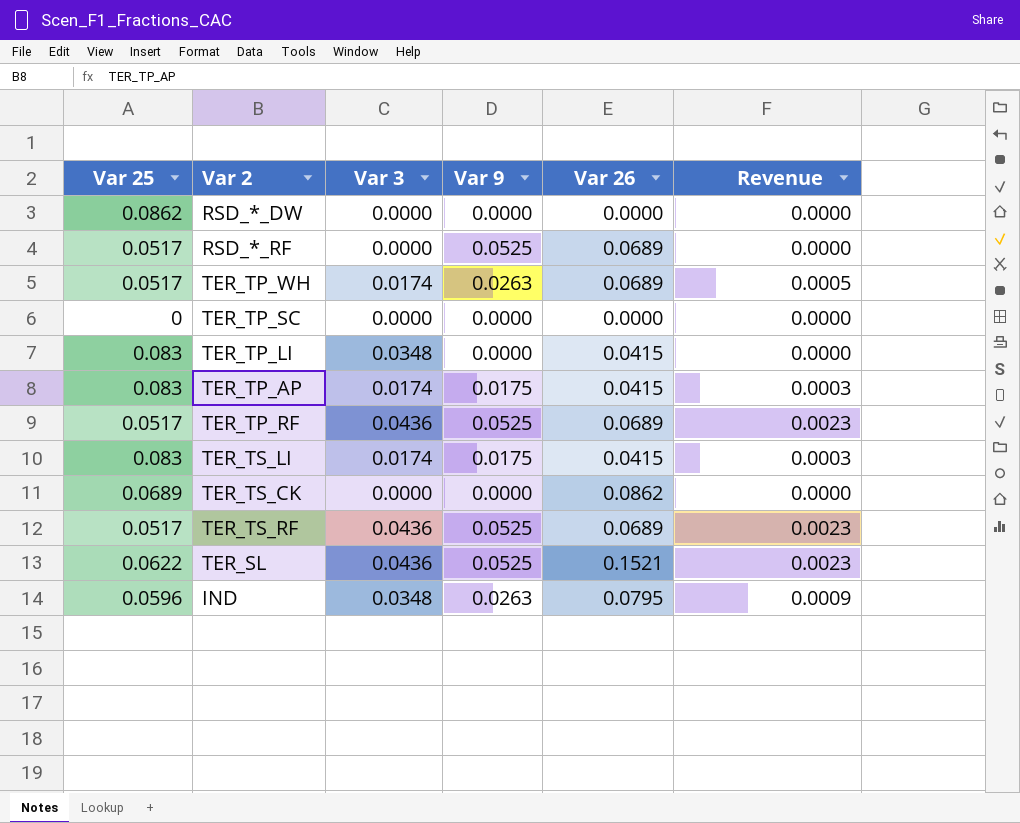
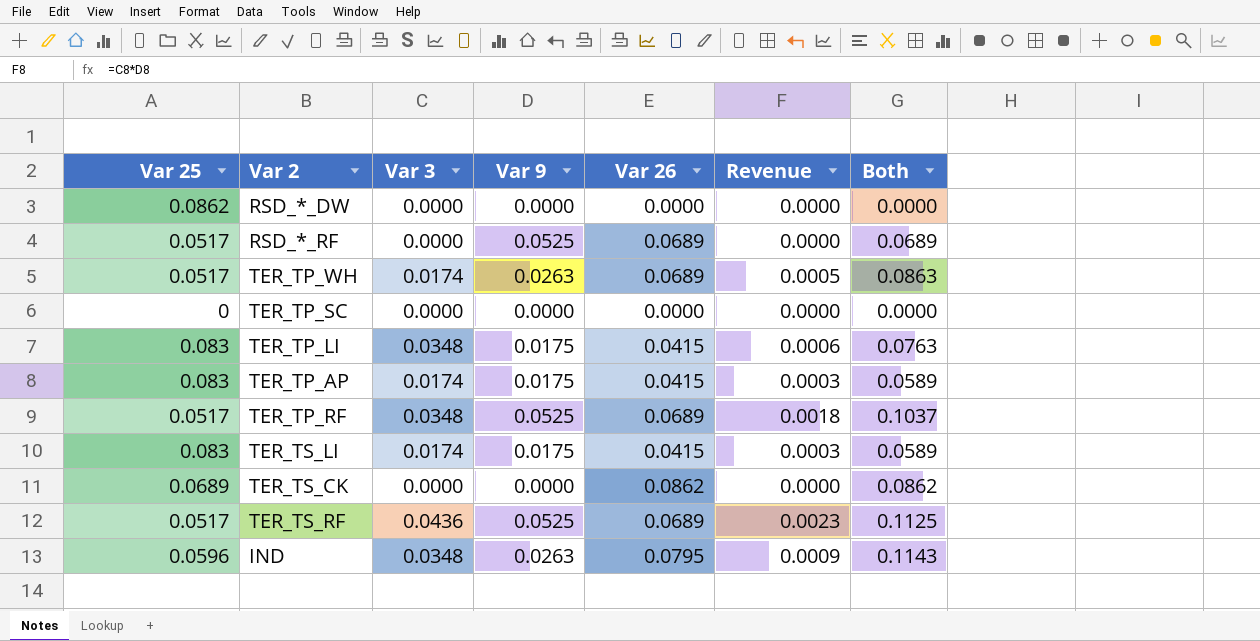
column Both | formula: none -> [Var 3] + [Var 26]
row TER_SL: 0.0622 | 0.0436 | 0.0525 | 0.1521 | 0.0023 -> none
TER_TP_LI | Var 9: 0.0000 -> 0.0175
TER_TP_LI | Revenue: 0.0000 -> 0.0006
TER_TP_RF | Var 3: 0.0436 -> 0.0348
TER_TP_RF | Revenue: 0.0023 -> 0.0018

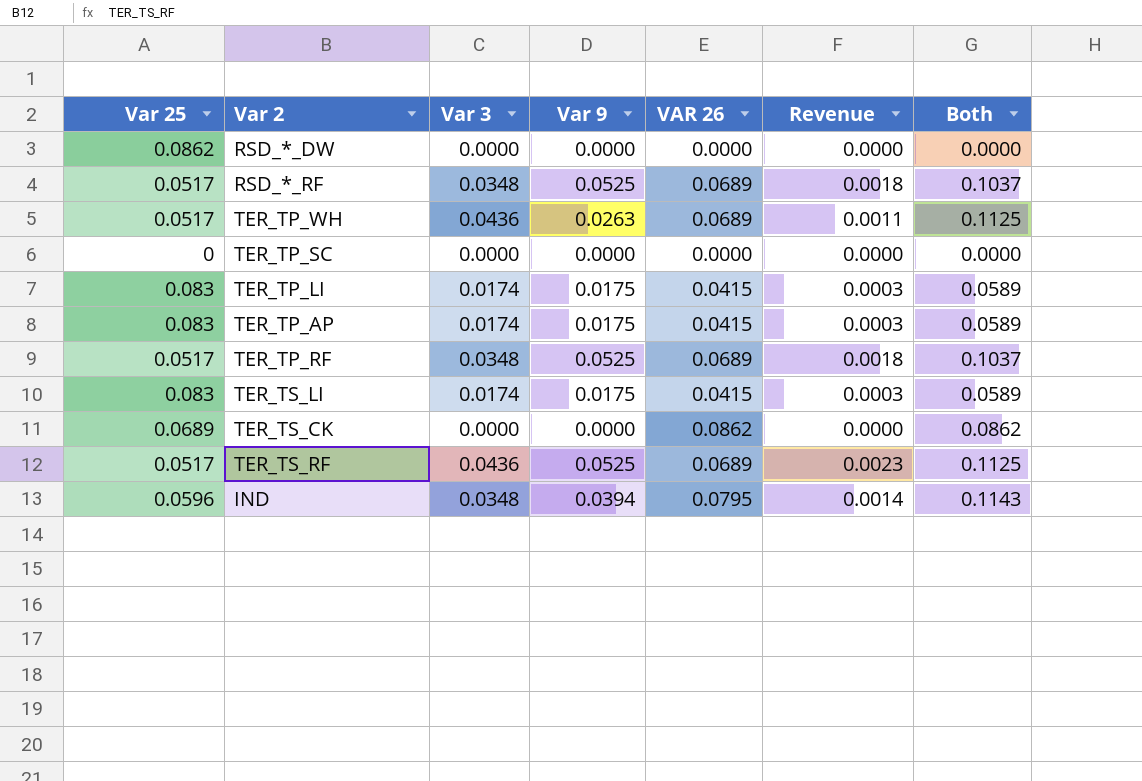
column name: Var 26 -> VAR 26
RSD_*_RF | Var 3: 0.0000 -> 0.0348
RSD_*_RF | Revenue: 0.0000 -> 0.0018
RSD_*_RF | Both: 0.0689 -> 0.1037
TER_TP_WH | Var 3: 0.0174 -> 0.0436
TER_TP_WH | Revenue: 0.0005 -> 0.0011
TER_TP_WH | Both: 0.0863 -> 0.1125
TER_TP_LI | Var 3: 0.0348 -> 0.0174
TER_TP_LI | Revenue: 0.0006 -> 0.0003
TER_TP_LI | Both: 0.0763 -> 0.0589
IND | Var 9: 0.0263 -> 0.0394
IND | Revenue: 0.0009 -> 0.0014

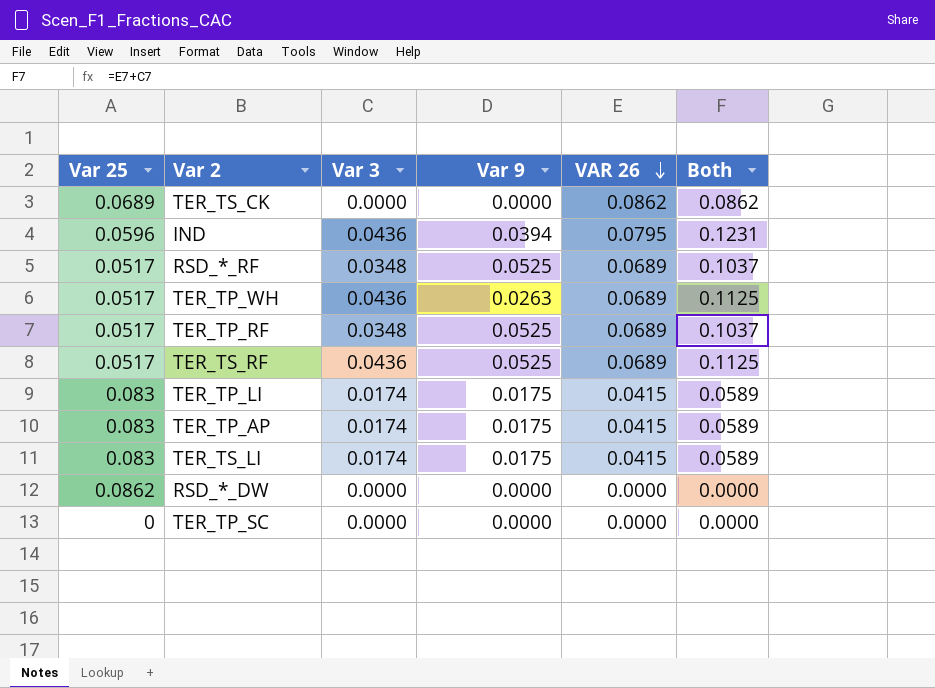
row order: none -> VAR 26 descending
column Revenue | formula: [Var 3] * [Var 9] -> none
IND | Var 3: 0.0348 -> 0.0436
IND | Both: 0.1143 -> 0.1231

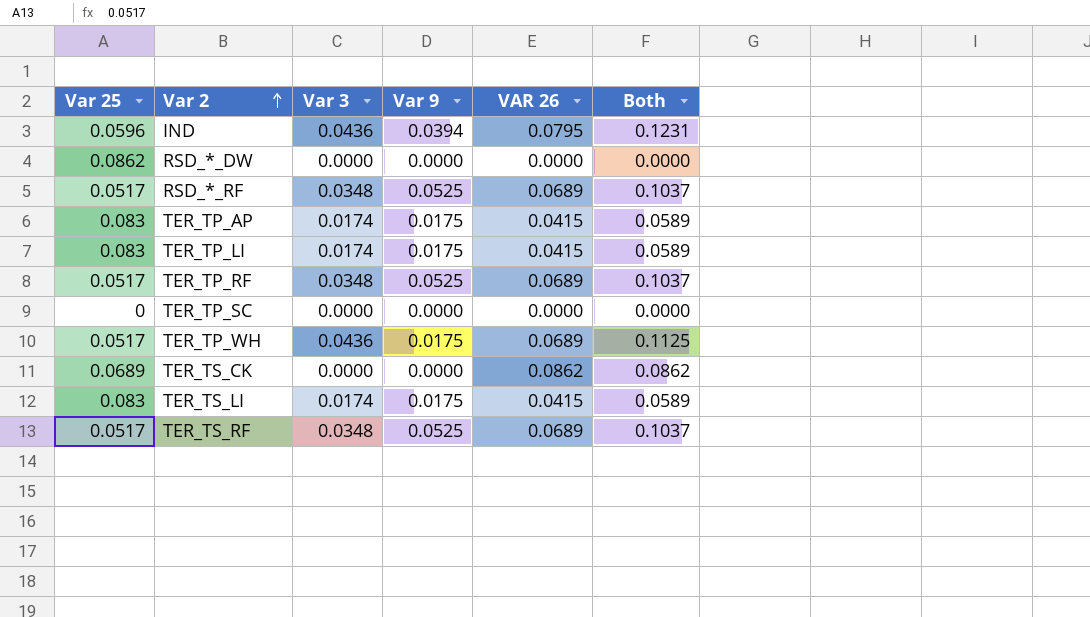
row order: VAR 26 descending -> Var 2 ascending
TER_TP_WH | Var 9: 0.0263 -> 0.0175
TER_TS_RF | Var 3: 0.0436 -> 0.0348
TER_TS_RF | Both: 0.1125 -> 0.1037

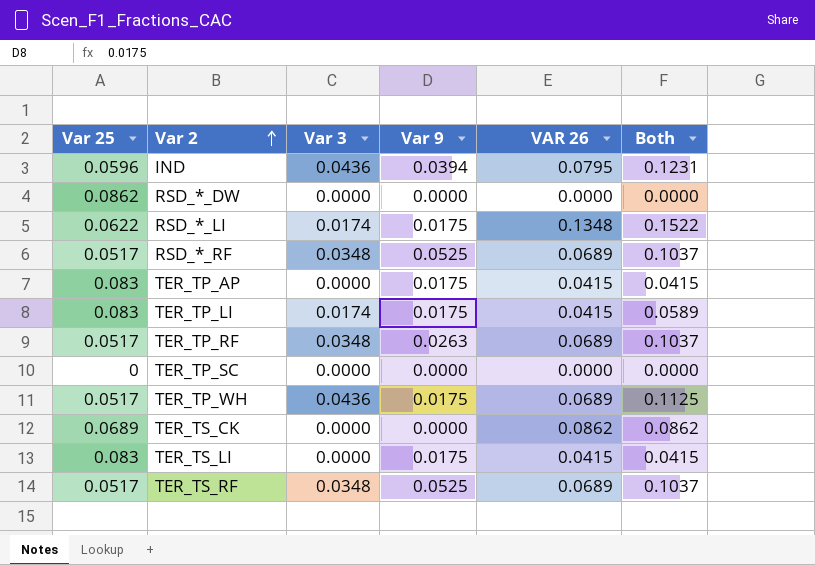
row RSD_*_LI: none -> 0.0622 | 0.0174 | 0.0175 | 0.1348 | 0.1522
TER_TP_AP | Var 3: 0.0174 -> 0.0000
TER_TP_AP | Both: 0.0589 -> 0.0415
TER_TP_RF | Var 9: 0.0525 -> 0.0263
TER_TS_LI | Var 3: 0.0174 -> 0.0000
TER_TS_LI | Both: 0.0589 -> 0.0415

